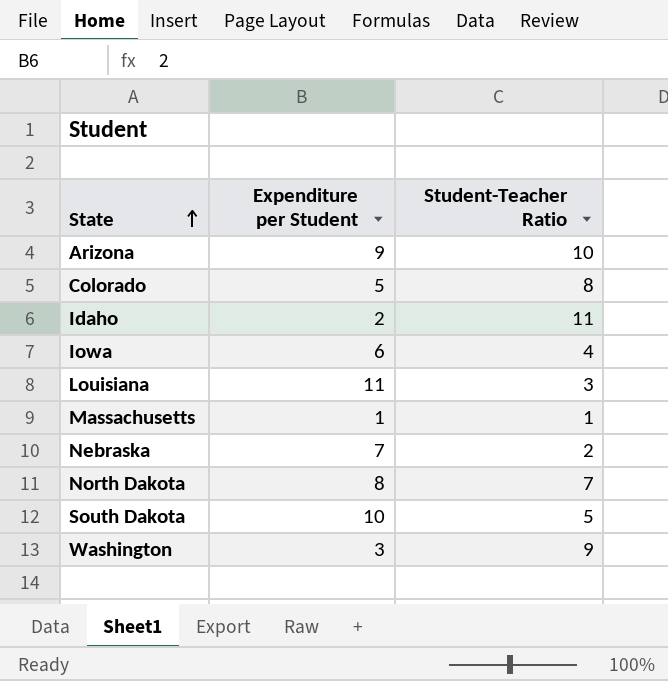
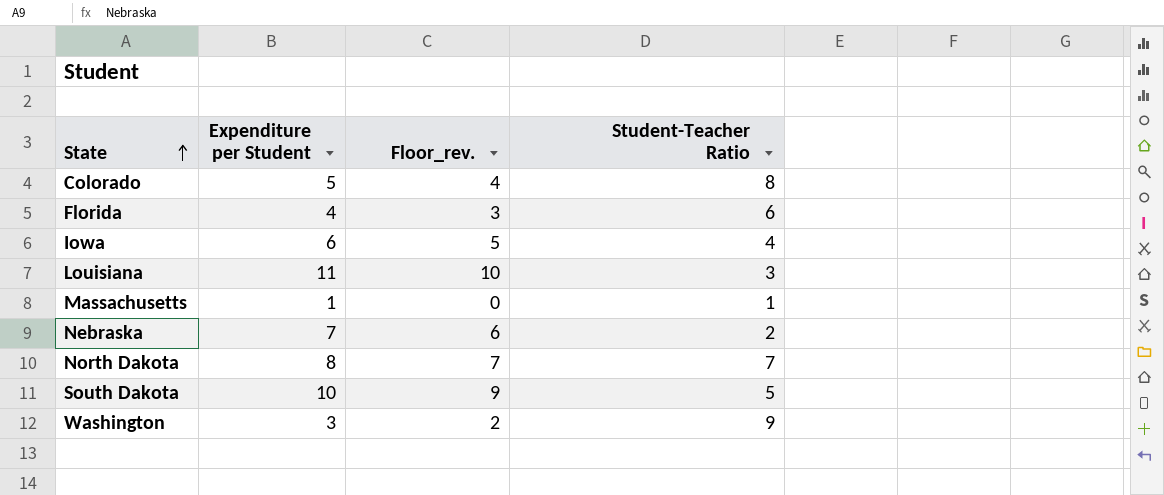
column Floor_rev. | formula: none -> [Expenditure per Student] - 1
row Arizona: 9 | 10 -> none
row Idaho: 2 | 11 -> none
row Florida: none -> 4 | 3 | 6

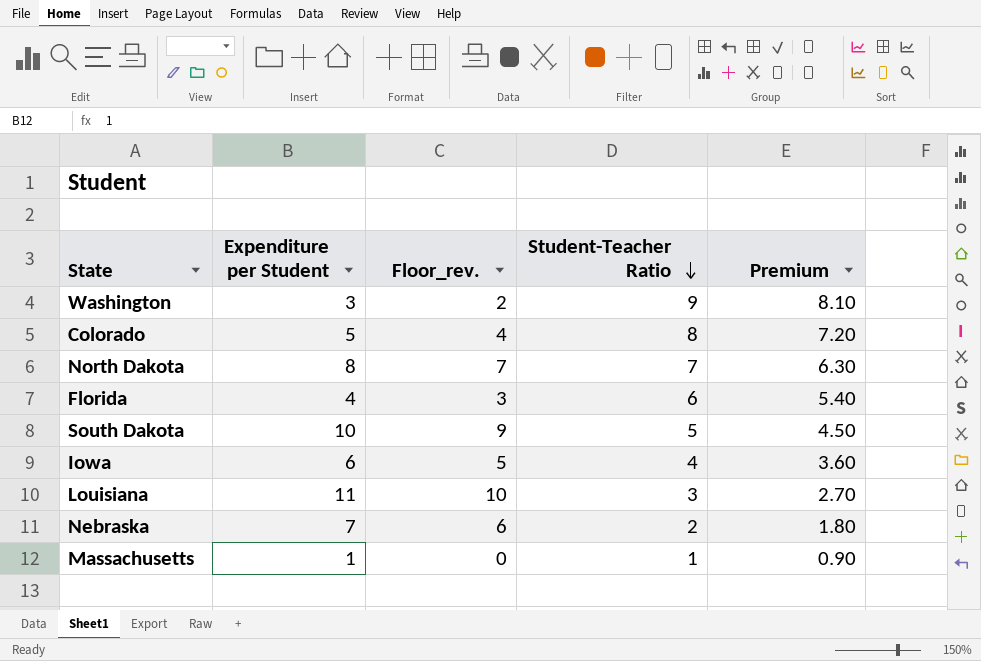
row order: State ascending -> Student-Teacher Ratio descending
column Premium | formula: none -> [Student-Teacher Ratio] * 0.9

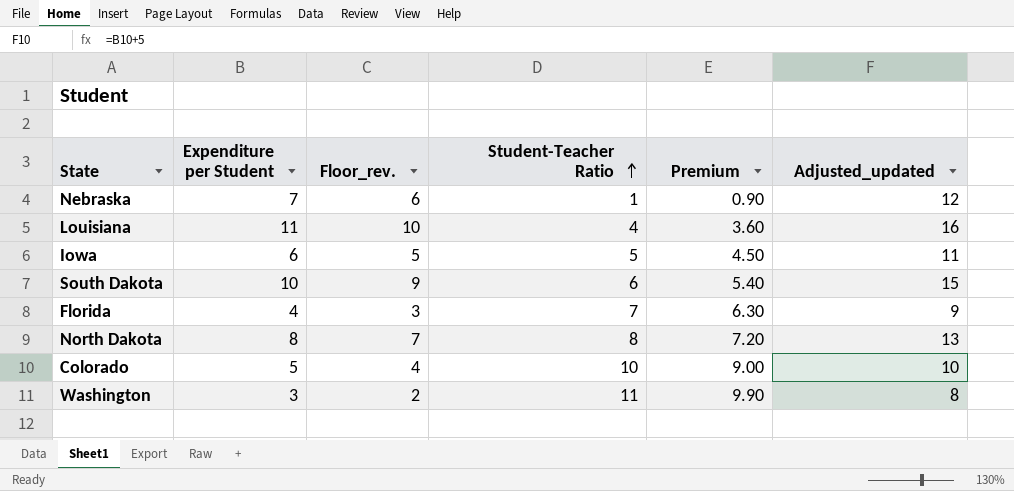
row order: Student-Teacher Ratio descending -> Student-Teacher Ratio ascending
column Adjusted_updated | formula: none -> [Expenditure per Student] + 5
row Massachusetts: 1 | 0 | 1 | 0.90 -> none
Nebraska | Student-Teacher Ratio: 2 -> 1
Nebraska | Premium: 1.80 -> 0.90
Louisiana | Student-Teacher Ratio: 3 -> 4
Louisiana | Premium: 2.70 -> 3.60
Iowa | Student-Teacher Ratio: 4 -> 5
Iowa | Premium: 3.60 -> 4.50
South Dakota | Student-Teacher Ratio: 5 -> 6
South Dakota | Premium: 4.50 -> 5.40
Florida | Student-Teacher Ratio: 6 -> 7
Florida | Premium: 5.40 -> 6.30
North Dakota | Student-Teacher Ratio: 7 -> 8
North Dakota | Premium: 6.30 -> 7.20
Colorado | Student-Teacher Ratio: 8 -> 10
Colorado | Premium: 7.20 -> 9.00
Washington | Student-Teacher Ratio: 9 -> 11
Washington | Premium: 8.10 -> 9.90

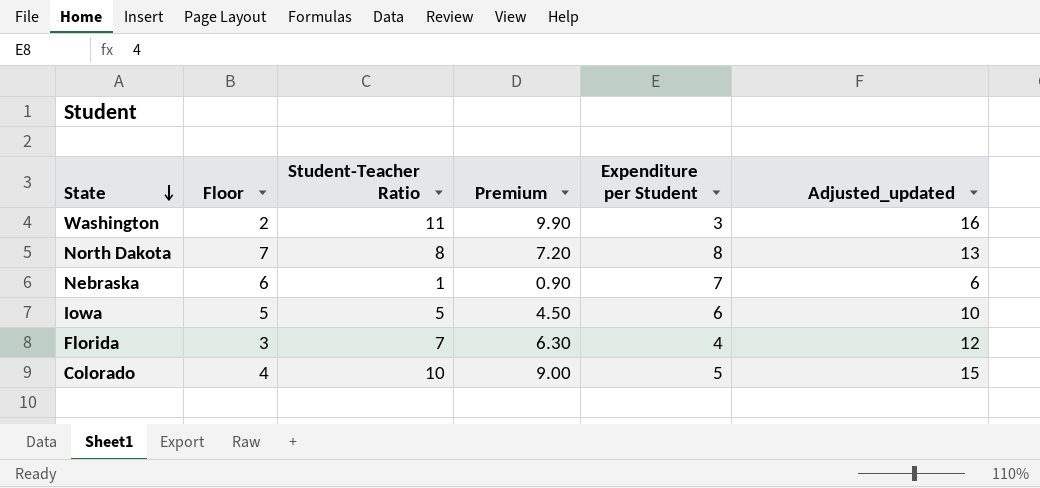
row order: Student-Teacher Ratio ascending -> State descending
column name: Floor_rev. -> Floor
column Expenditure per Student | position: 2 -> 5
column Adjusted_updated | formula: [Expenditure per Student] + 5 -> [Student-Teacher Ratio] + 5
row Louisiana: 11 | 10 | 4 | 3.60 | 16 -> none
row South Dakota: 10 | 9 | 6 | 5.40 | 15 -> none

